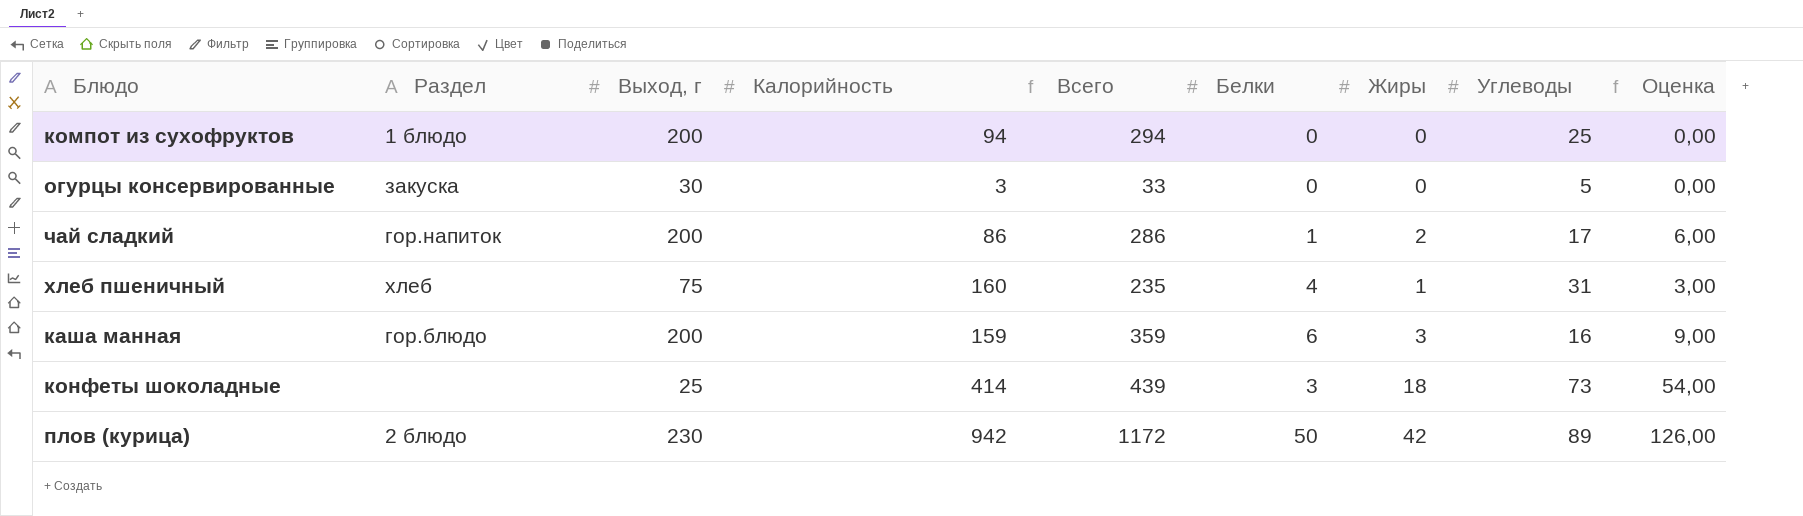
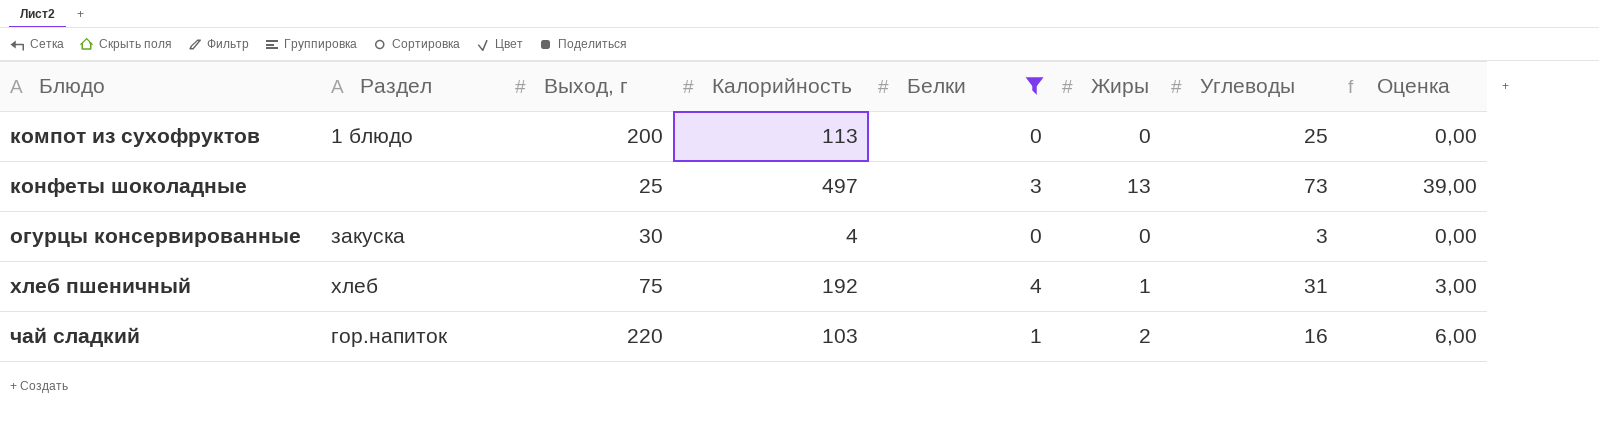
filter: none -> Белки <= 4
row order: none -> Блюдо ascending
column Всего | formula: [Выход, г] + [Калорийность] -> none
компот из сухофруктов | Калорийность: 94 -> 113
конфеты шоколадные | Калорийность: 414 -> 497
конфеты шоколадные | Жиры: 18 -> 13
конфеты шоколадные | Оценка: 54,00 -> 39,00
огурцы консервированные | Калорийность: 3 -> 4
огурцы консервированные | Углеводы: 5 -> 3
хлеб пшеничный | Калорийность: 160 -> 192
чай сладкий | Выход, г: 200 -> 220
чай сладкий | Калорийность: 86 -> 103
чай сладкий | Углеводы: 17 -> 16

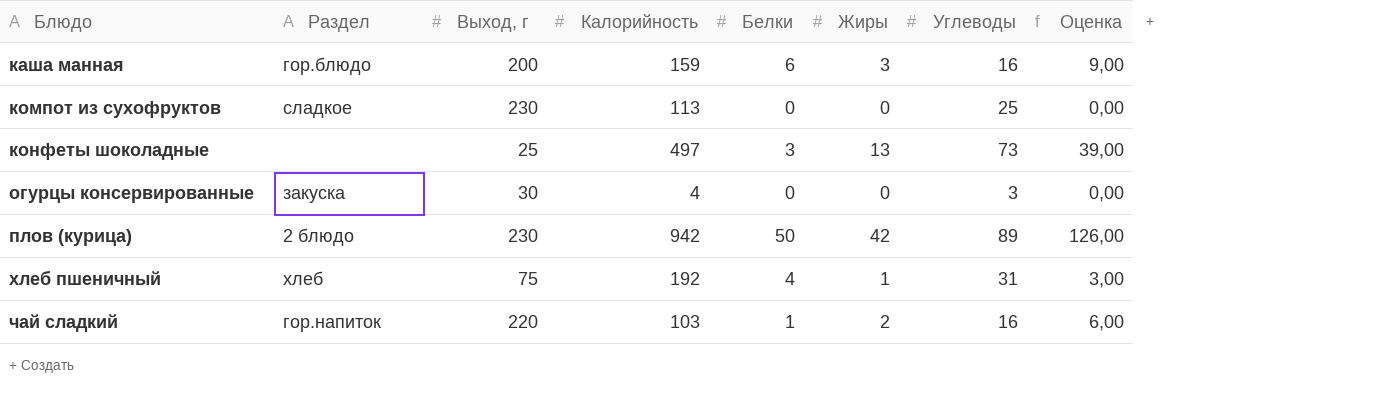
filter: Белки <= 4 -> none
компот из сухофруктов | Раздел: 1 блюдо -> сладкое
компот из сухофруктов | Выход, г: 200 -> 230

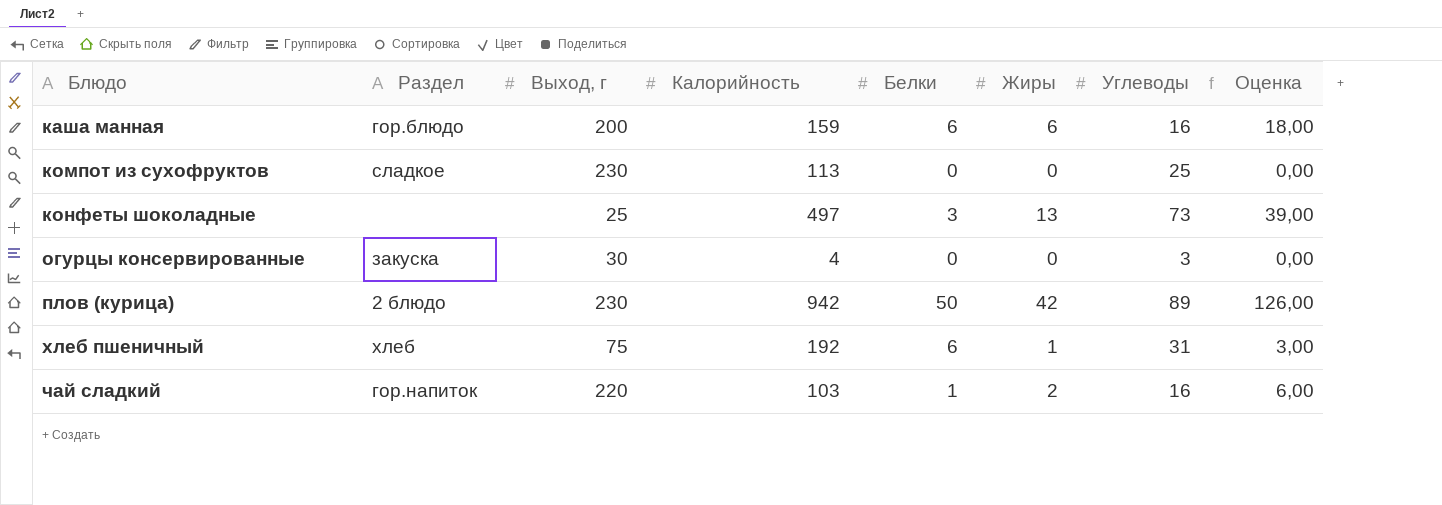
каша манная | Жиры: 3 -> 6
каша манная | Оценка: 9,00 -> 18,00
хлеб пшеничный | Белки: 4 -> 6

